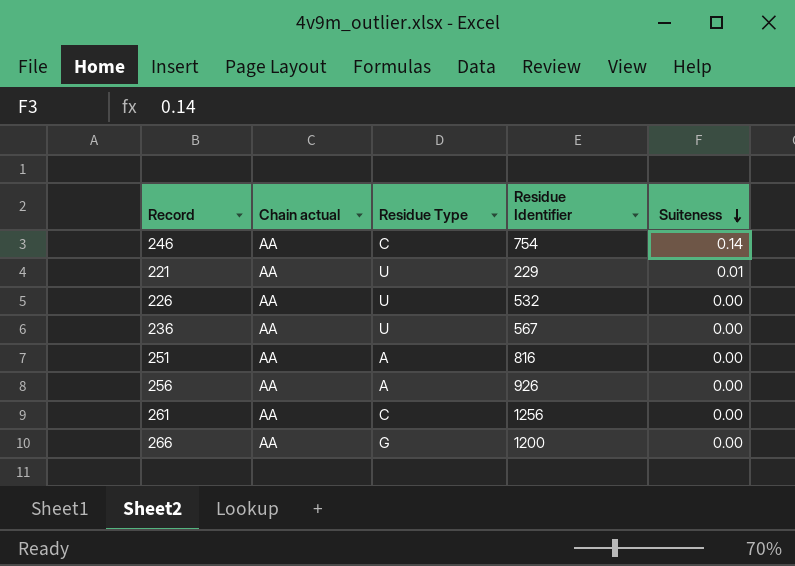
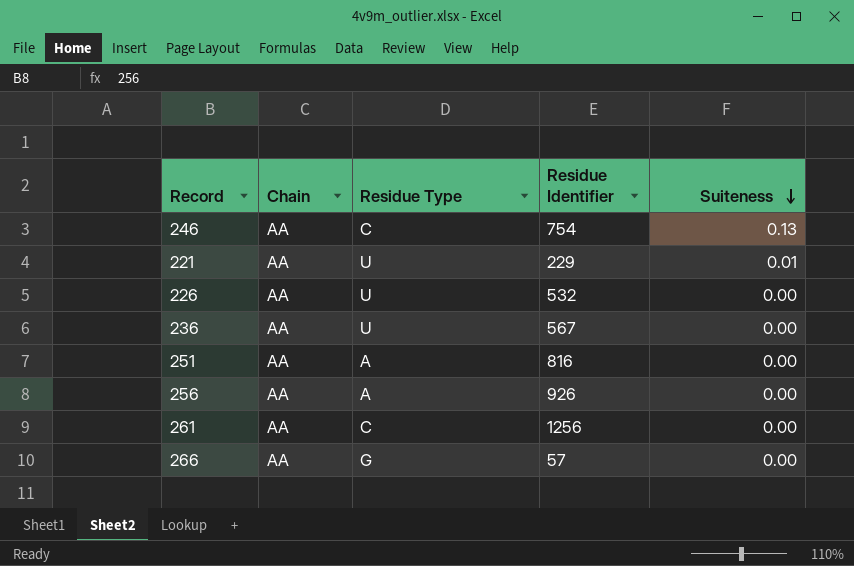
column name: Chain actual -> Chain
246 | Suiteness: 0.14 -> 0.13
266 | Residue Identifier: 1200 -> 57

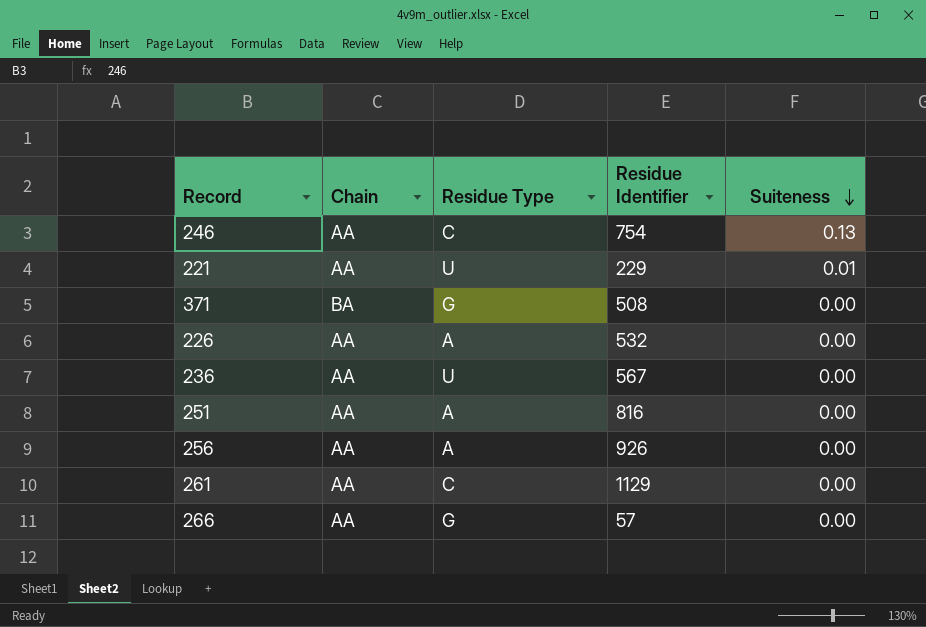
row 371: none -> BA | G | 508 | 0.00
226 | Residue Type: U -> A
261 | Residue Identifier: 1256 -> 1129

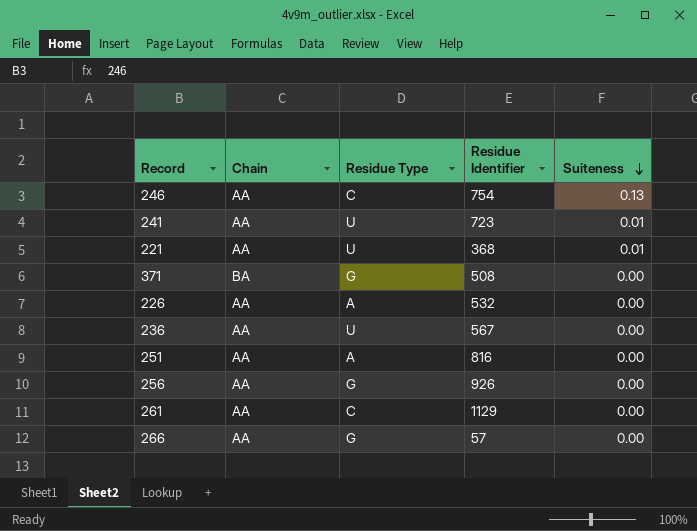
row 241: none -> AA | U | 723 | 0.01
221 | Residue Identifier: 229 -> 368
256 | Residue Type: A -> G

